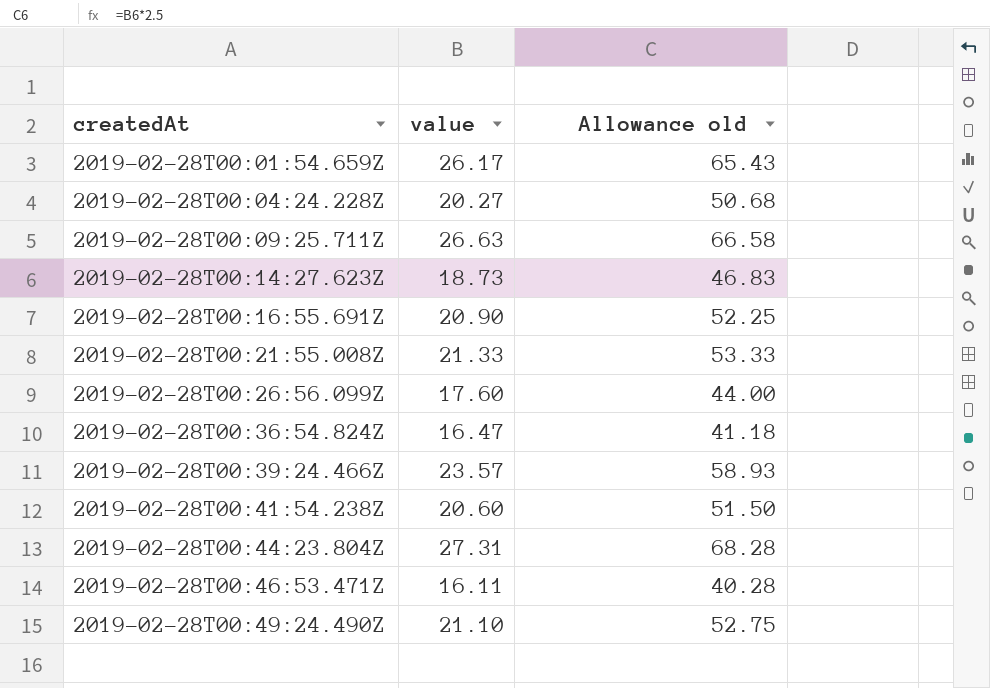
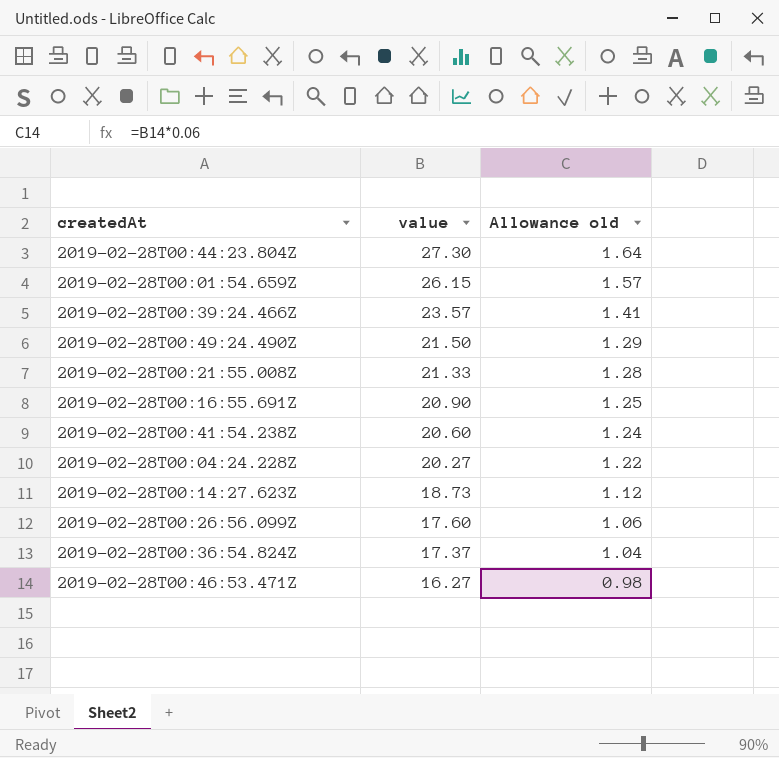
row order: createdAt ascending -> value descending
column Allowance old | formula: [value] * 2.5 -> [value] * 0.06
row 2019-02-28T00:09:25.711Z: 26.63 | 66.58 -> none
2019-02-28T00:44:23.804Z | value: 27.31 -> 27.30
2019-02-28T00:01:54.659Z | value: 26.17 -> 26.15
2019-02-28T00:49:24.490Z | value: 21.10 -> 21.50
2019-02-28T00:36:54.824Z | value: 16.47 -> 17.37
2019-02-28T00:46:53.471Z | value: 16.11 -> 16.27

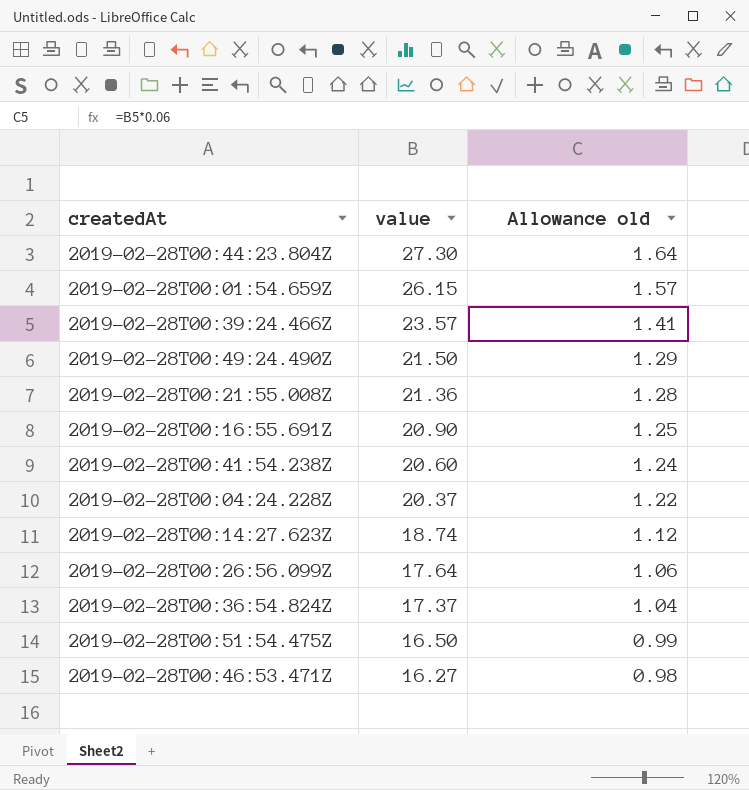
2019-02-28T00:21:55.008Z | value: 21.33 -> 21.36
2019-02-28T00:04:24.228Z | value: 20.27 -> 20.37
2019-02-28T00:14:27.623Z | value: 18.73 -> 18.74
2019-02-28T00:26:56.099Z | value: 17.60 -> 17.64
row 2019-02-28T00:51:54.475Z: none -> 16.50 | 0.99

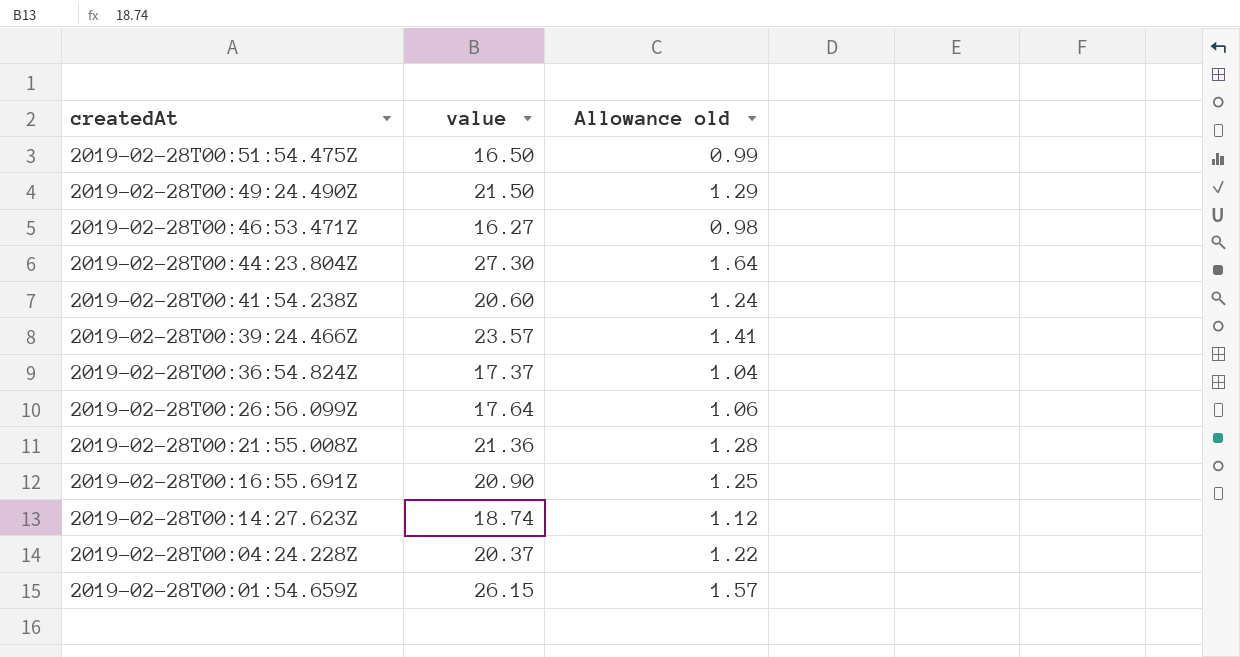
row order: value descending -> createdAt descending

